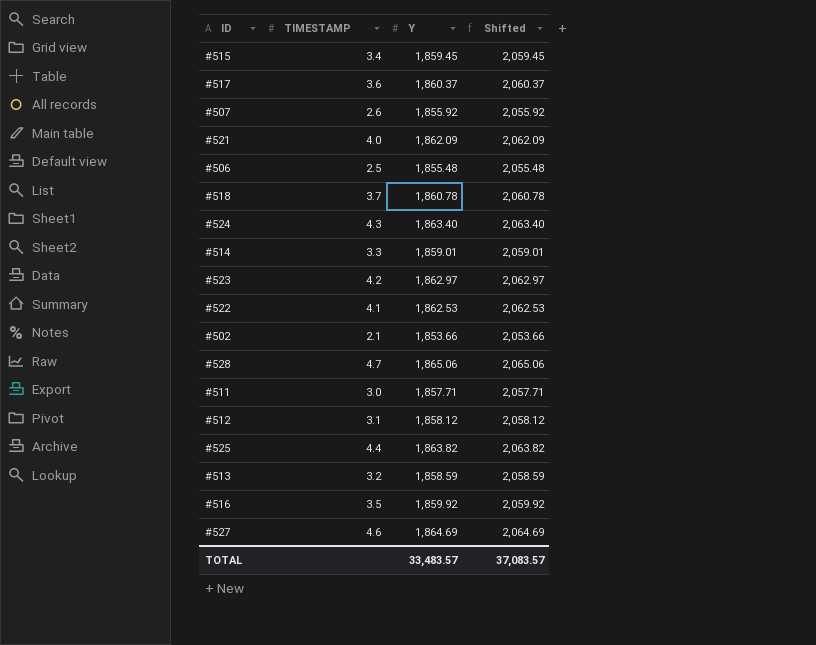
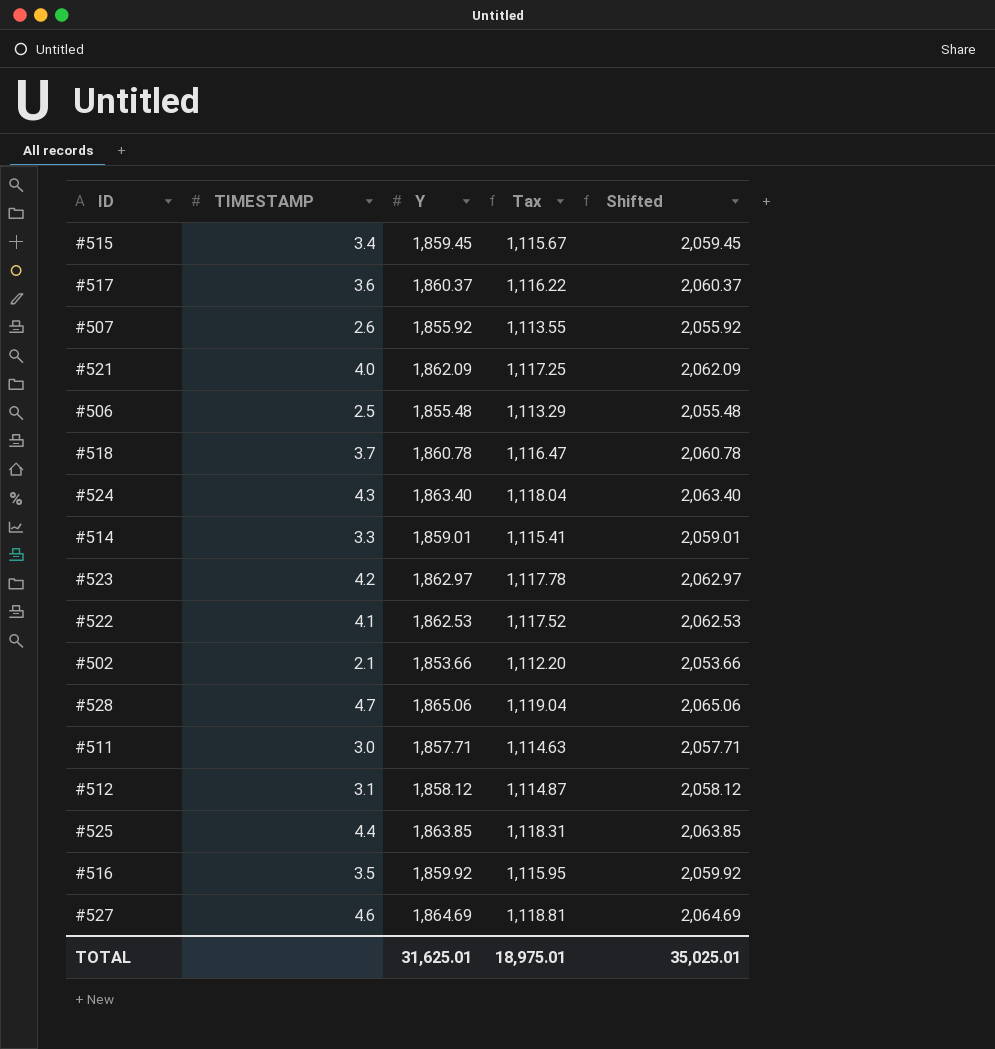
column Tax | formula: none -> [Y] * 0.6
row #513: 3.2 | 1,858.59 | 2,058.59 -> none
#525 | Y: 1,863.82 -> 1,863.85
#525 | Shifted: 2,063.82 -> 2,063.85
TOTAL | Y: 33,483.57 -> 31,625.01
TOTAL | Shifted: 37,083.57 -> 35,025.01

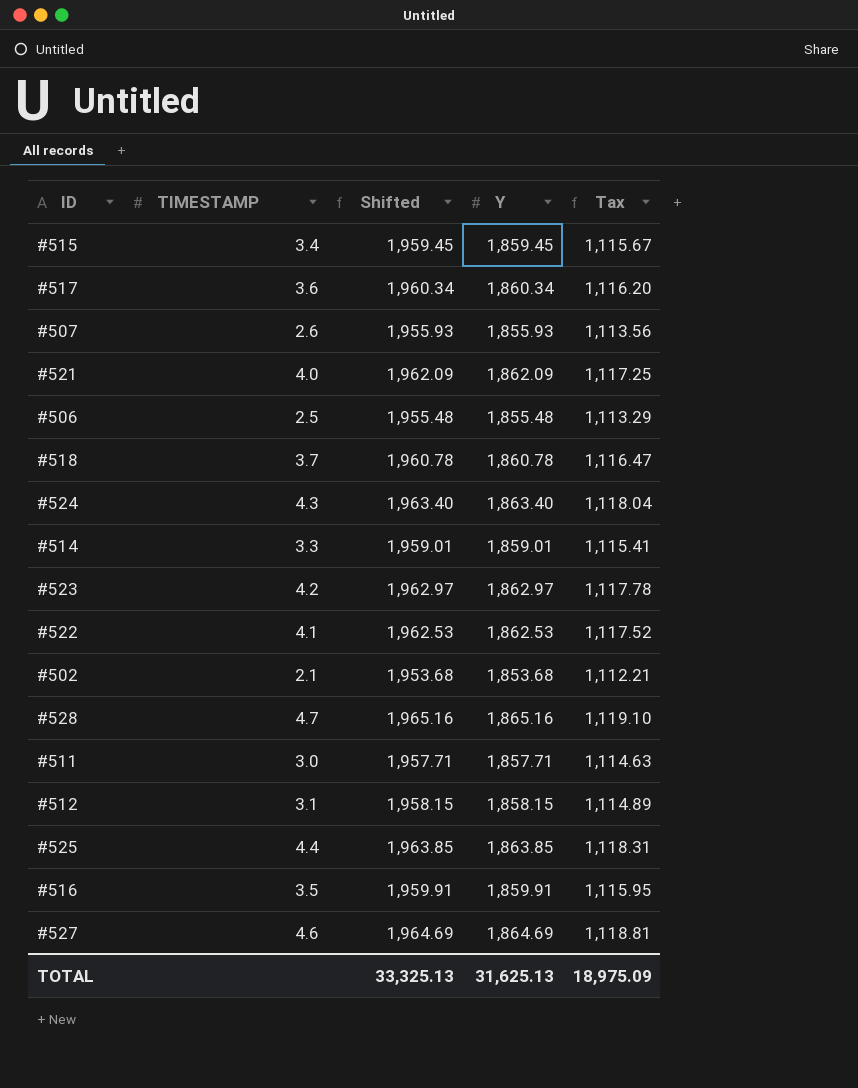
column Shifted | formula: [Y] + 200 -> [Y] + 100
column Shifted | position: 5 -> 3
#517 | Y: 1,860.37 -> 1,860.34
#517 | Tax: 1,116.22 -> 1,116.20
#507 | Y: 1,855.92 -> 1,855.93
#507 | Tax: 1,113.55 -> 1,113.56
#502 | Y: 1,853.66 -> 1,853.68
#502 | Tax: 1,112.20 -> 1,112.21
#528 | Y: 1,865.06 -> 1,865.16
#528 | Tax: 1,119.04 -> 1,119.10
#512 | Y: 1,858.12 -> 1,858.15
#512 | Tax: 1,114.87 -> 1,114.89
#516 | Y: 1,859.92 -> 1,859.91
TOTAL | Shifted: 35,025.01 -> 33,325.13
TOTAL | Y: 31,625.01 -> 31,625.13
TOTAL | Tax: 18,975.01 -> 18,975.09

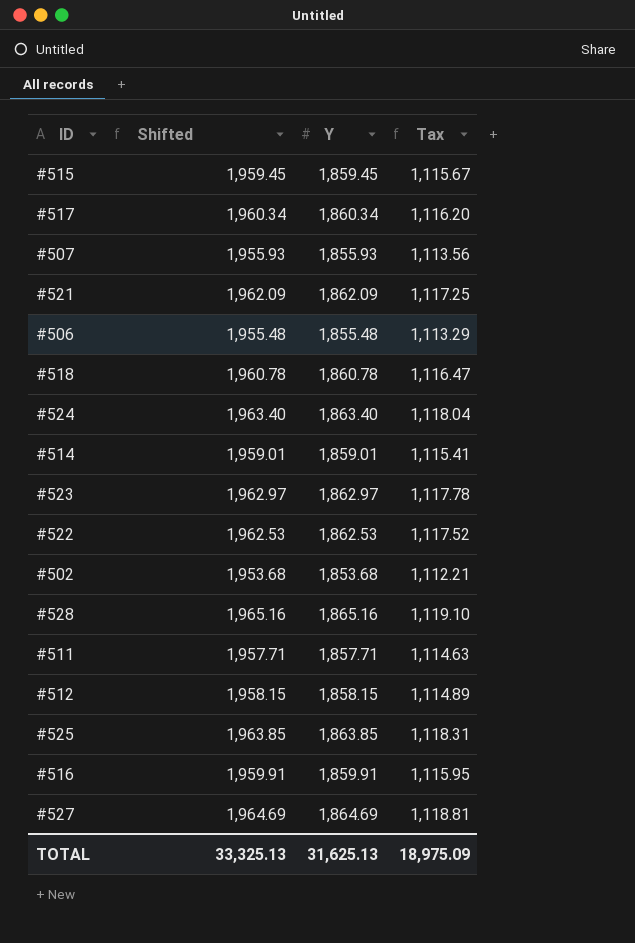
column TIMESTAMP | position: 2 -> none

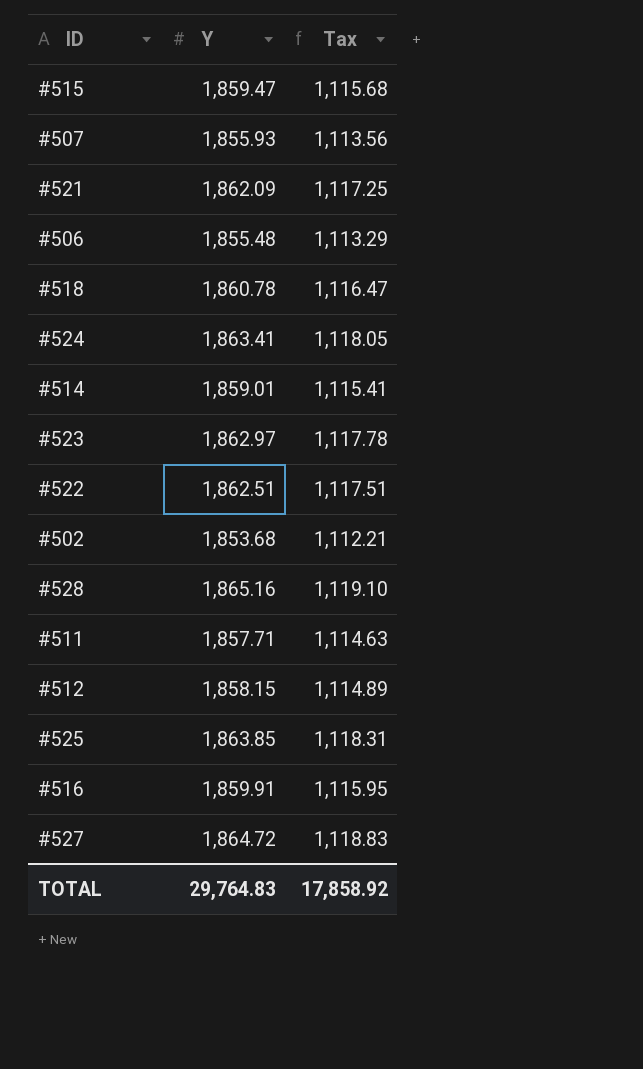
column Shifted | formula: [Y] + 100 -> none
row #517: 1,960.34 | 1,860.34 | 1,116.20 -> none
#515 | Y: 1,859.45 -> 1,859.47
#515 | Tax: 1,115.67 -> 1,115.68
#524 | Y: 1,863.40 -> 1,863.41
#524 | Tax: 1,118.04 -> 1,118.05
#522 | Y: 1,862.53 -> 1,862.51
#522 | Tax: 1,117.52 -> 1,117.51
#527 | Y: 1,864.69 -> 1,864.72
#527 | Tax: 1,118.81 -> 1,118.83
TOTAL | Y: 31,625.13 -> 29,764.83
TOTAL | Tax: 18,975.09 -> 17,858.92

